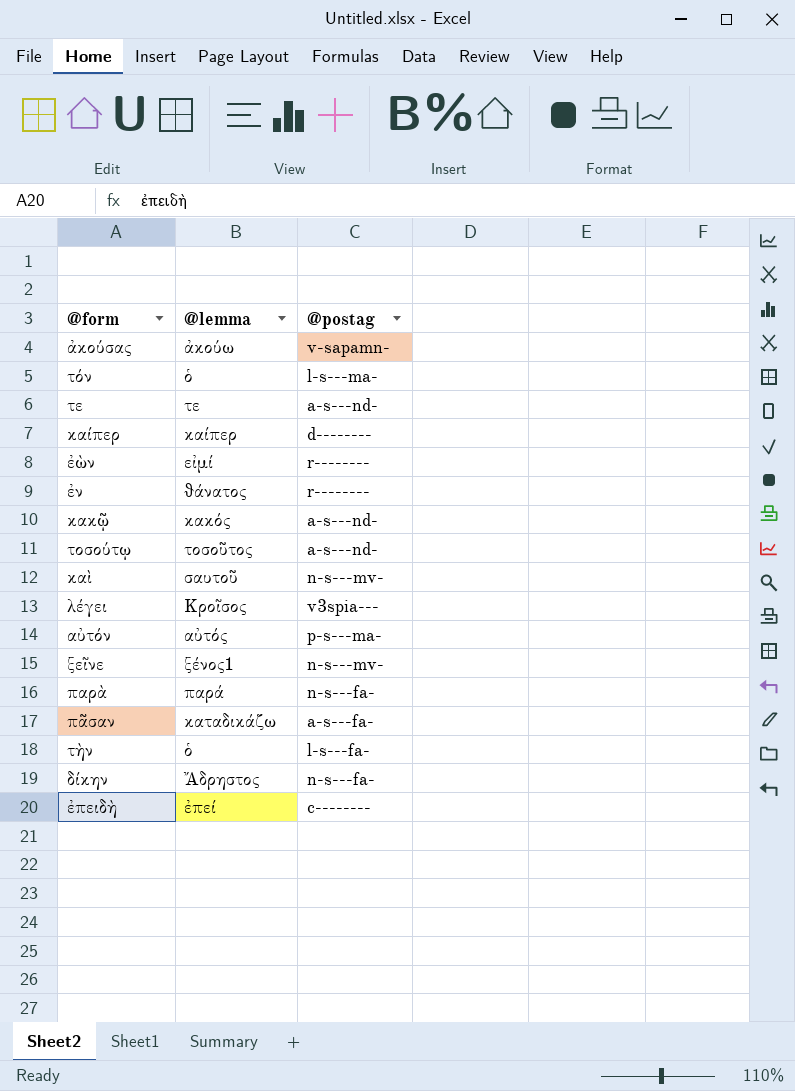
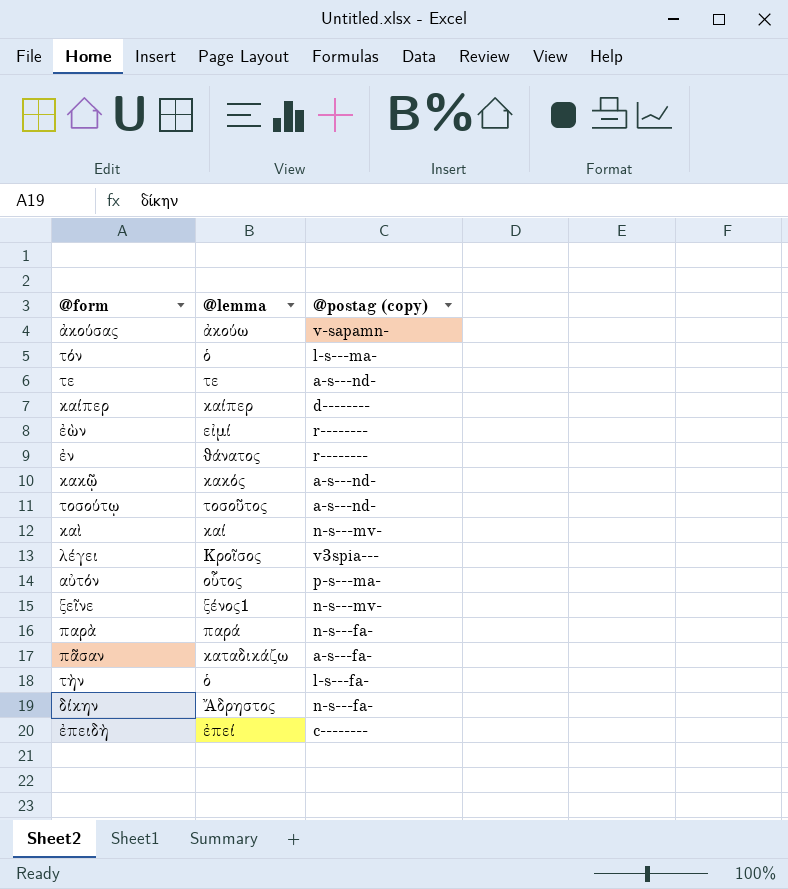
column name: @postag -> @postag (copy)
καὶ | @lemma: σαυτοῦ -> καί
αὐτόν | @lemma: αὐτός -> οὗτος

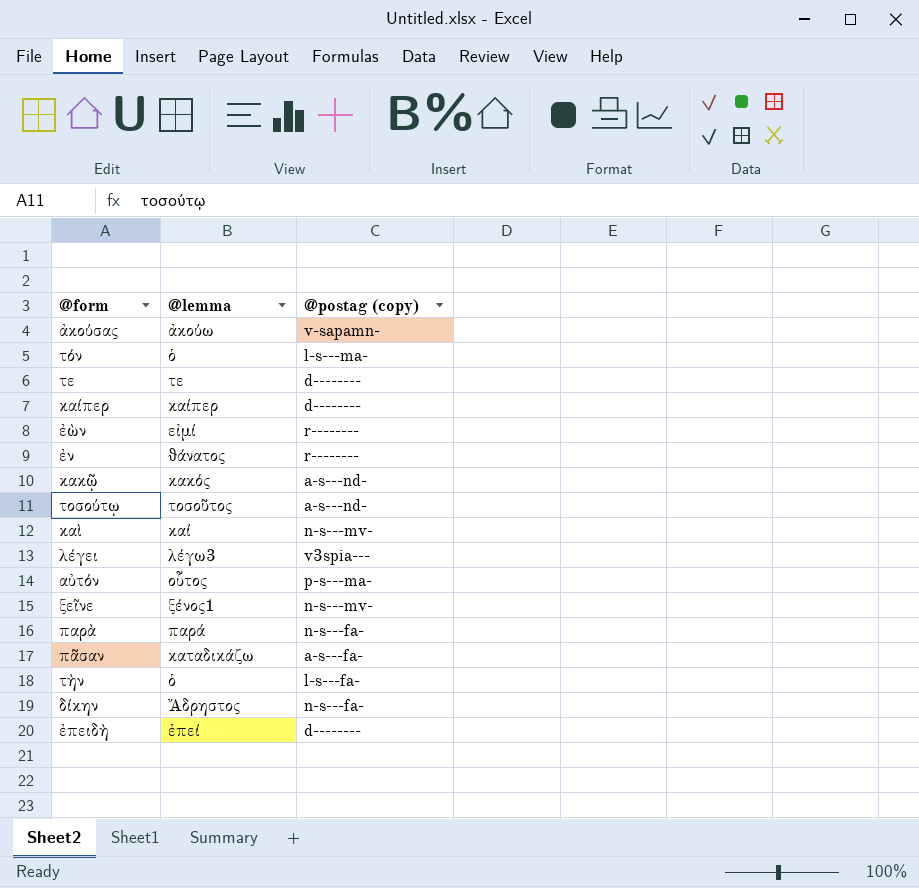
τε | @postag (copy): a-s---nd- -> d--------
λέγει | @lemma: Κροῖσος -> λέγω3
ἐπειδὴ | @postag (copy): c-------- -> d--------

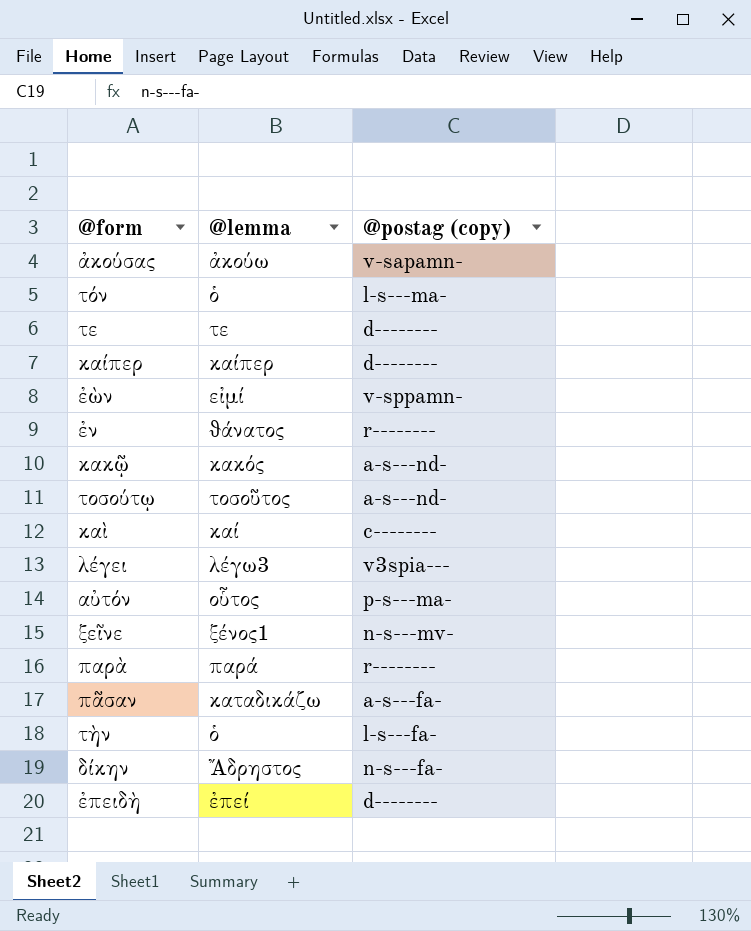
ἐὼν | @postag (copy): r-------- -> v-sppamn-
καὶ | @postag (copy): n-s---mv- -> c--------
παρὰ | @postag (copy): n-s---fa- -> r--------

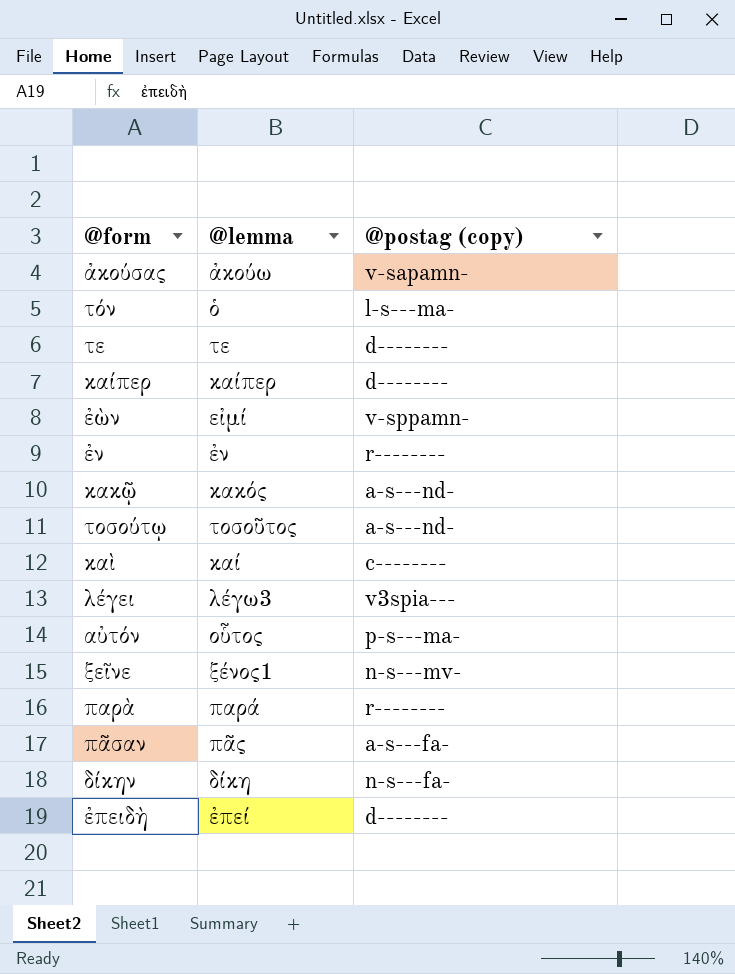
row τὴν: ὁ | l-s---fa- -> none
ἐν | @lemma: θάνατος -> ἐν
πᾶσαν | @lemma: καταδικάζω -> πᾶς
δίκην | @lemma: Ἄδρηστος -> δίκη

